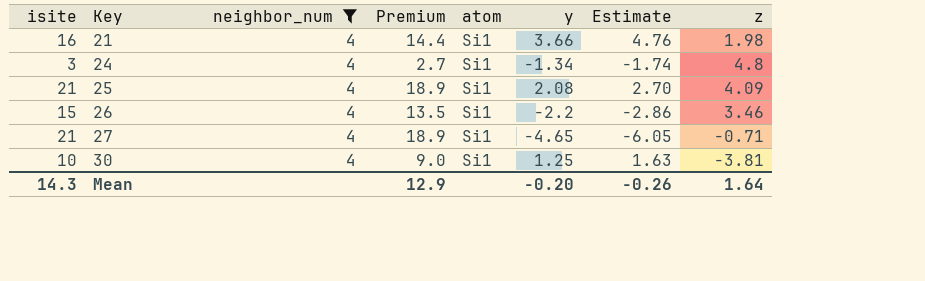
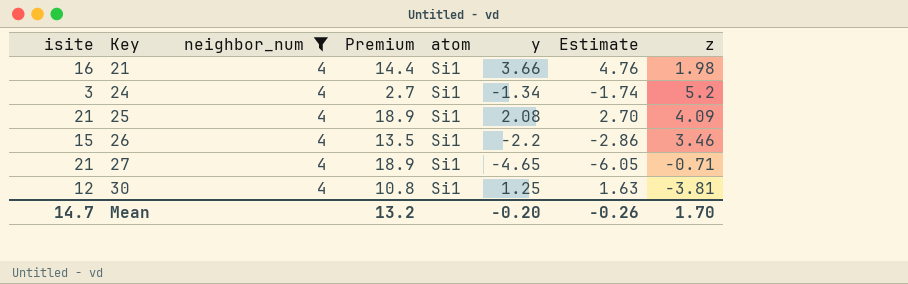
24 | z: 4.8 -> 5.2
30 | isite: 10 -> 12
30 | Premium: 9.0 -> 10.8
Mean | isite: 14.3 -> 14.7
Mean | Premium: 12.9 -> 13.2
Mean | z: 1.64 -> 1.70

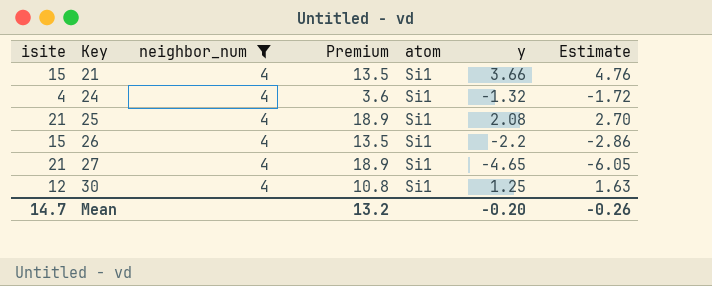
column z | position: 8 -> none
21 | isite: 16 -> 15
21 | Premium: 14.4 -> 13.5
24 | isite: 3 -> 4
24 | Premium: 2.7 -> 3.6
24 | y: -1.34 -> -1.32
24 | Estimate: -1.74 -> -1.72

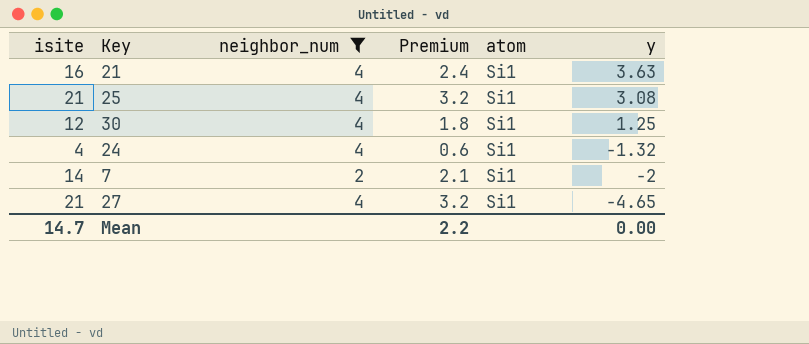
row order: Key ascending -> y descending
column Estimate | formula: [y] * 1.3 -> none
column Premium | formula: [isite] * 0.9 -> [isite] * 0.15
row 26: 15 | 4 | 13.5 | Si1 | -2.2 | -2.86 -> none
21 | isite: 15 -> 16
21 | y: 3.66 -> 3.63
25 | y: 2.08 -> 3.08
row 7: none -> 14 | 2 | 2.1 | Si1 | -2
Mean | Premium: 13.2 -> 2.2
Mean | y: -0.20 -> 0.00

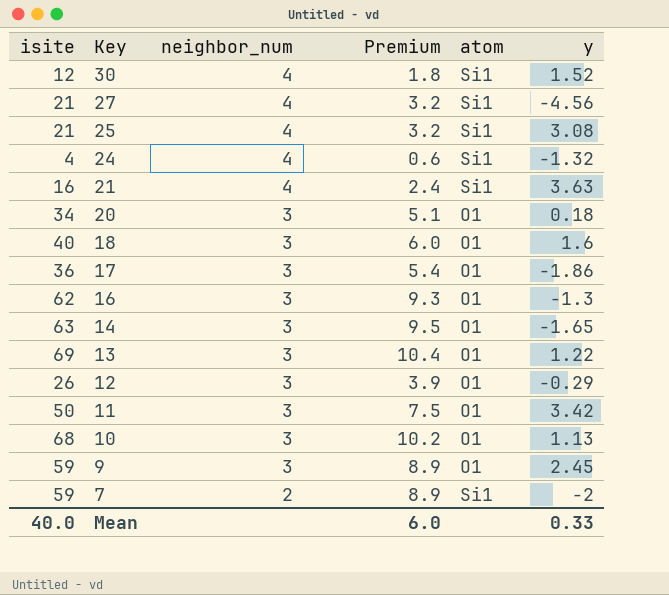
filter: neighbor_num != 3 -> none
row order: y descending -> Key descending
30 | y: 1.25 -> 1.52
27 | y: -4.65 -> -4.56
7 | isite: 14 -> 59
7 | Premium: 2.1 -> 8.9
Mean | isite: 14.7 -> 40.0
Mean | Premium: 2.2 -> 6.0
Mean | y: 0.00 -> 0.33

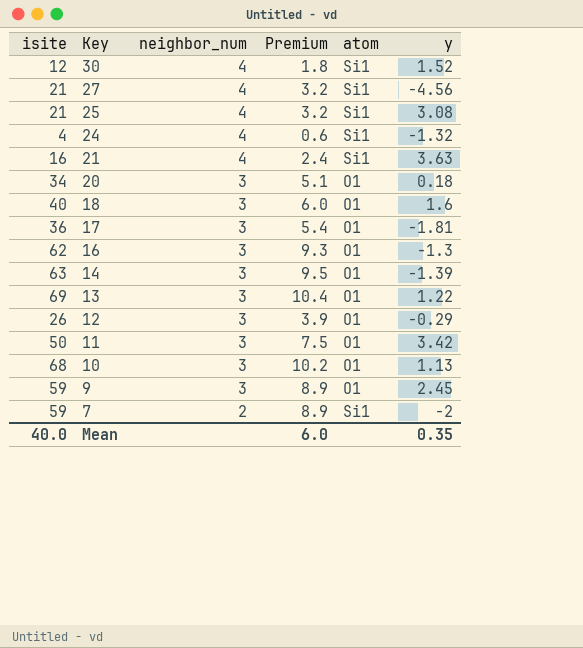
17 | y: -1.86 -> -1.81
14 | y: -1.65 -> -1.39
Mean | y: 0.33 -> 0.35

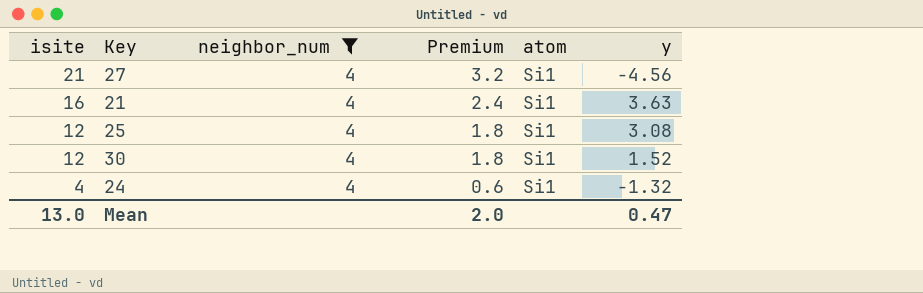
filter: none -> neighbor_num = 4
row order: Key descending -> isite descending
25 | isite: 21 -> 12
25 | Premium: 3.2 -> 1.8
Mean | isite: 40.0 -> 13.0
Mean | Premium: 6.0 -> 2.0
Mean | y: 0.35 -> 0.47

